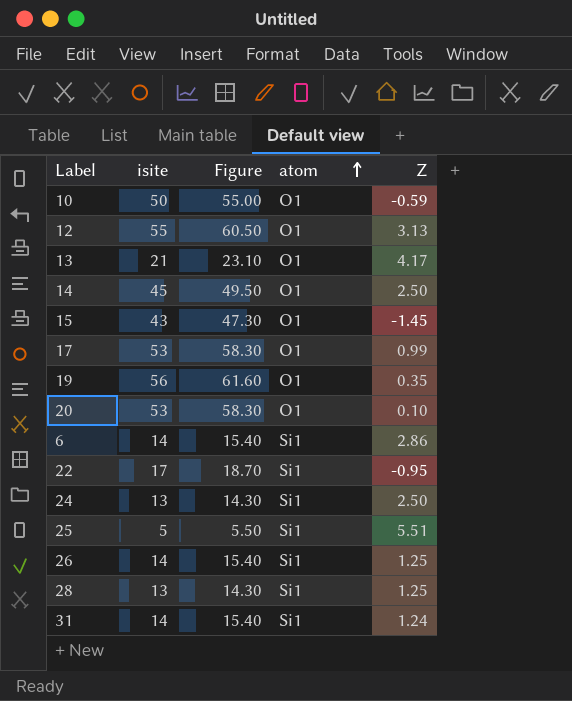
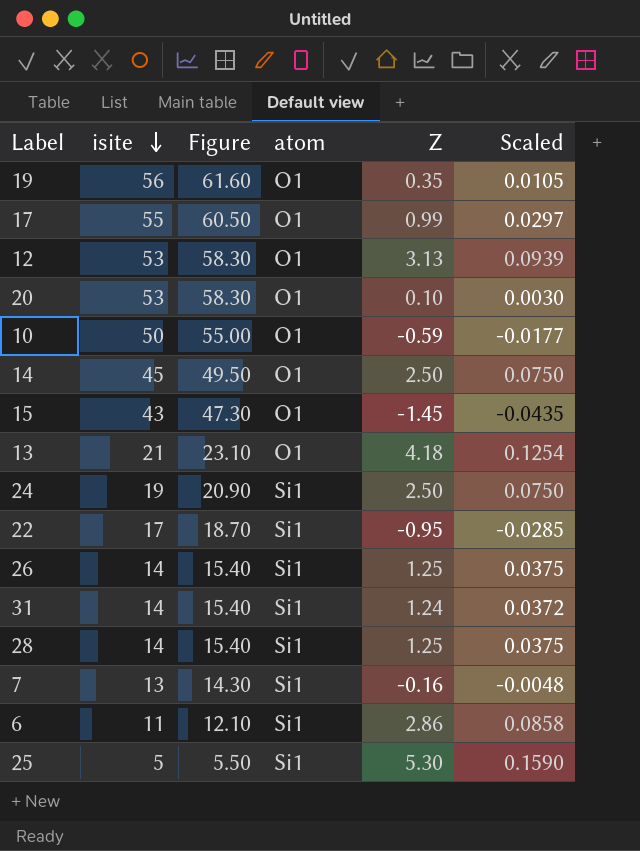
row order: atom ascending -> isite descending
column Scaled | formula: none -> [Z] * 0.03
17 | isite: 53 -> 55
17 | Figure: 58.30 -> 60.50
12 | isite: 55 -> 53
12 | Figure: 60.50 -> 58.30
13 | Z: 4.17 -> 4.18
24 | isite: 13 -> 19
24 | Figure: 14.30 -> 20.90
28 | isite: 13 -> 14
28 | Figure: 14.30 -> 15.40
row 7: none -> 13 | 14.30 | Si1 | -0.16 | -0.0048
6 | isite: 14 -> 11
6 | Figure: 15.40 -> 12.10
25 | Z: 5.51 -> 5.30

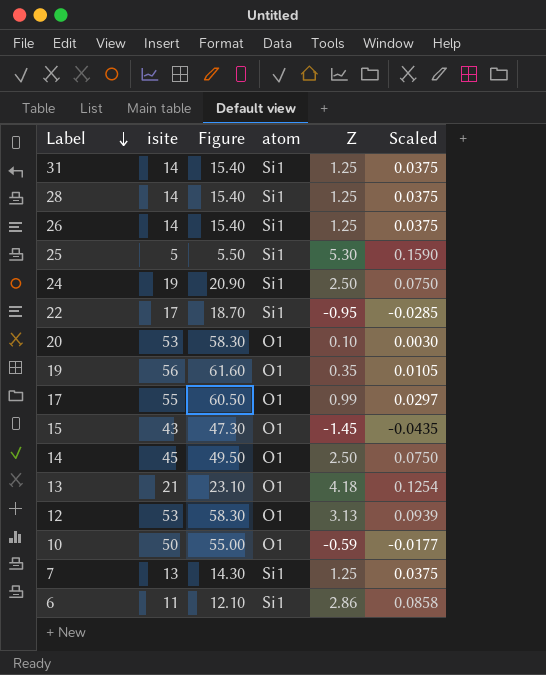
row order: isite descending -> Label descending
31 | Z: 1.24 -> 1.25
31 | Scaled: 0.0372 -> 0.0375
7 | Z: -0.16 -> 1.25
7 | Scaled: -0.0048 -> 0.0375

